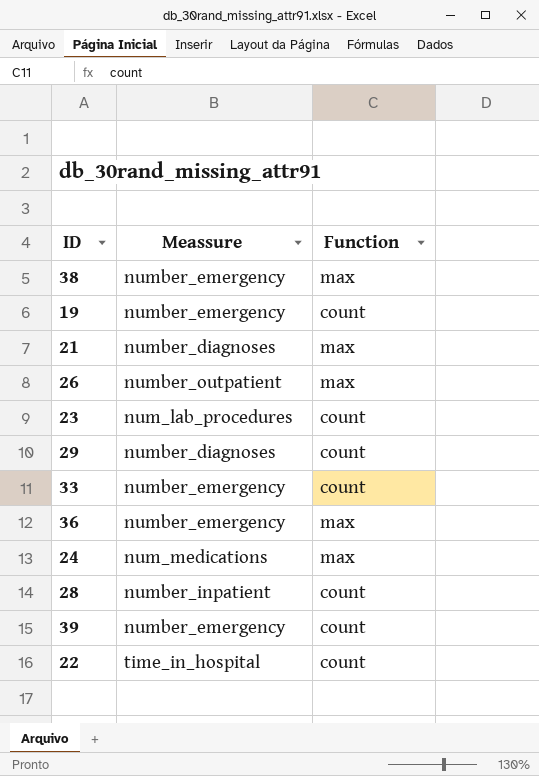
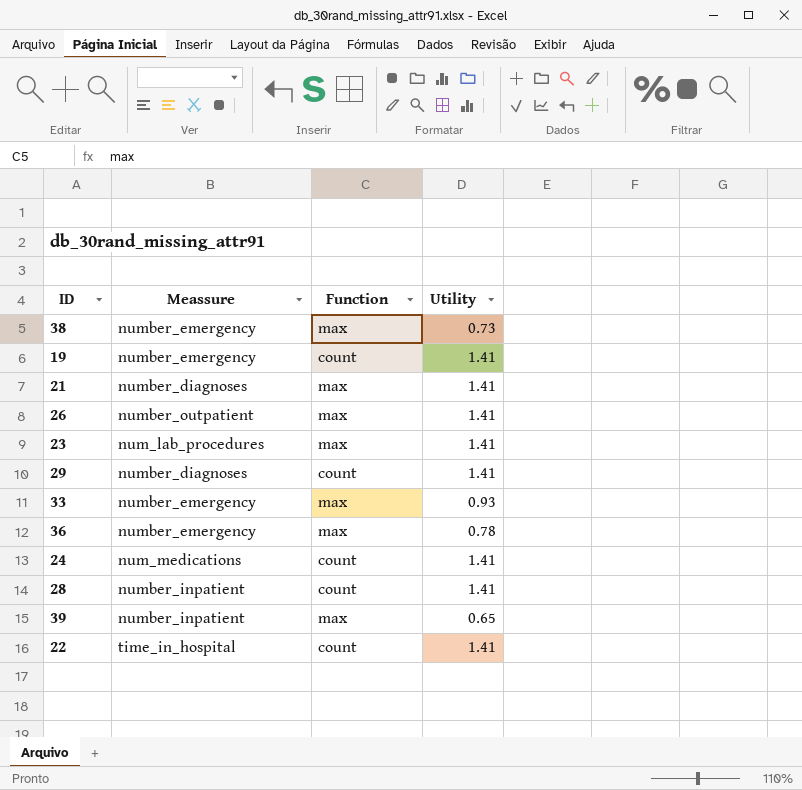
column Utility | position: none -> 4
23 | Function: count -> max
33 | Function: count -> max
24 | Function: max -> count
39 | Meassure: number_emergency -> number_inpatient
39 | Function: count -> max

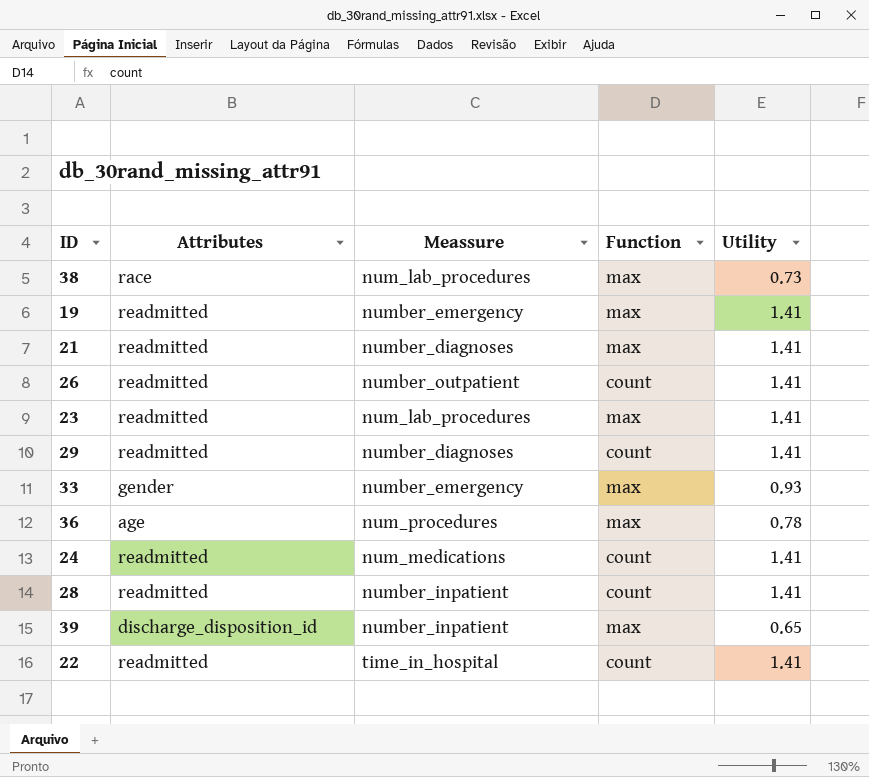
column Attributes | position: none -> 2
38 | Meassure: number_emergency -> num_lab_procedures
19 | Function: count -> max
26 | Function: max -> count
36 | Meassure: number_emergency -> num_procedures

